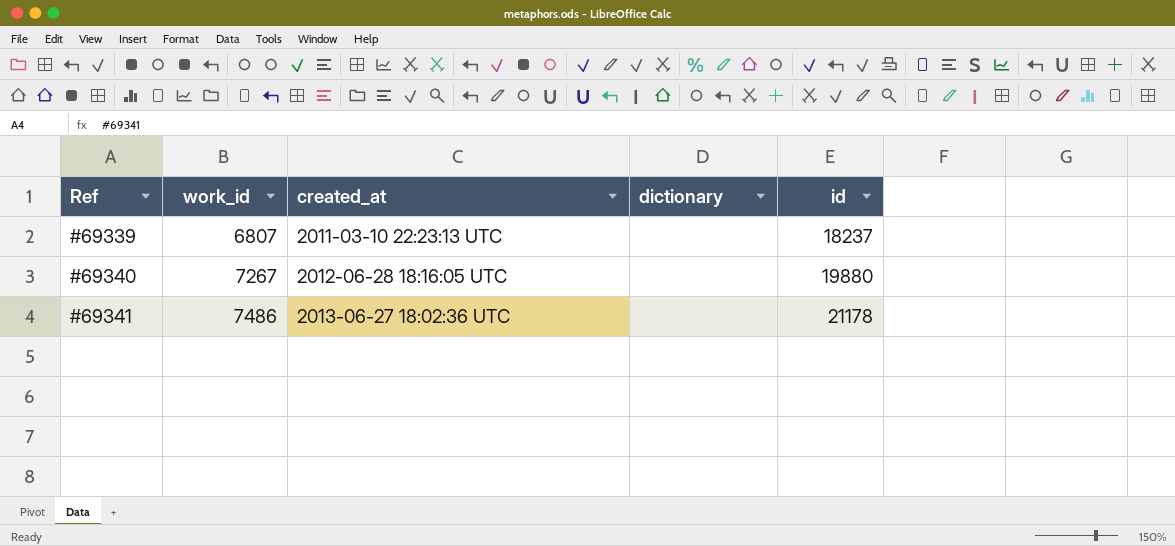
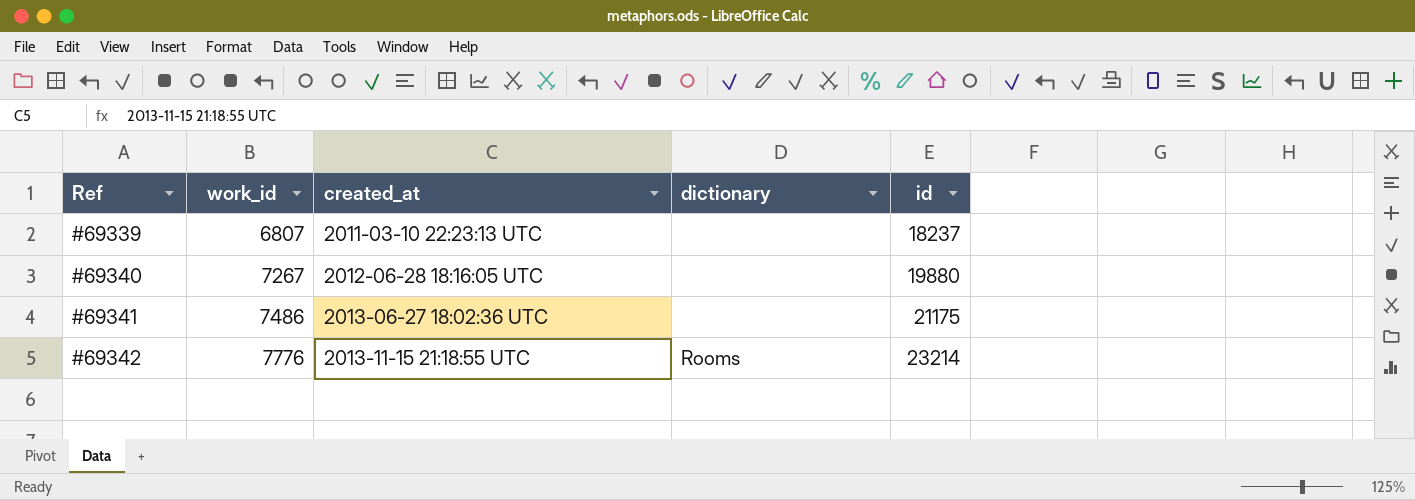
#69341 | id: 21178 -> 21175
row #69342: none -> 7776 | 2013-11-15 21:18:55 UTC | Rooms | 23214

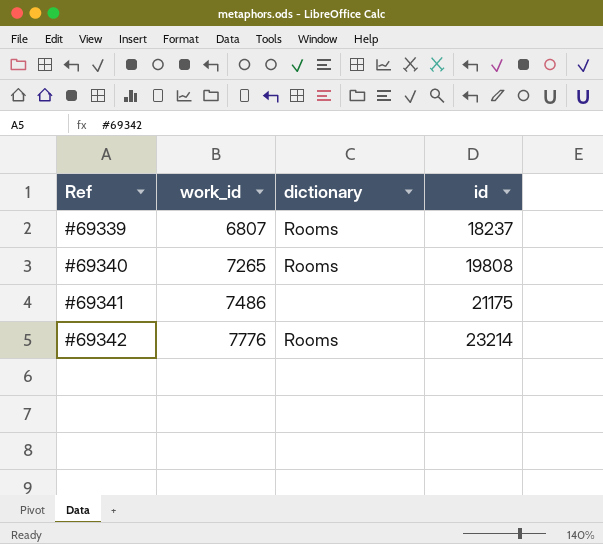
column created_at | position: 3 -> none
#69339 | dictionary: none -> Rooms
#69340 | work_id: 7267 -> 7265
#69340 | dictionary: none -> Rooms
#69340 | id: 19880 -> 19808

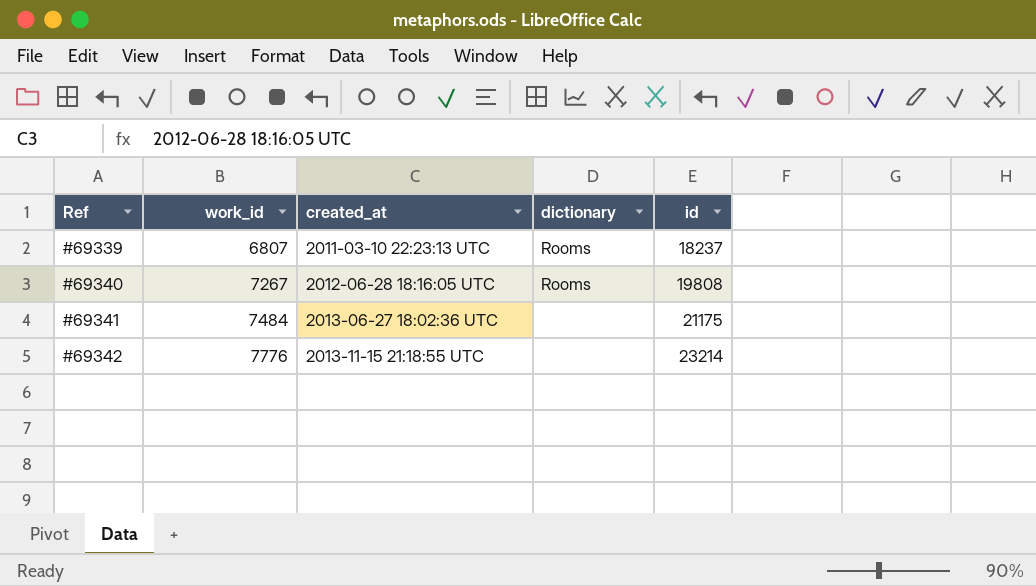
column created_at | position: none -> 3
#69340 | work_id: 7265 -> 7267
#69341 | work_id: 7486 -> 7484
#69342 | dictionary: Rooms -> none

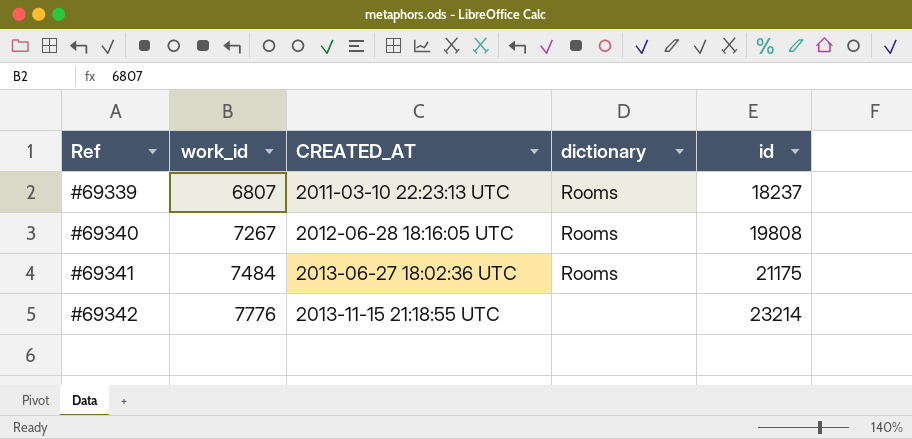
column name: created_at -> CREATED_AT
#69341 | dictionary: none -> Rooms

